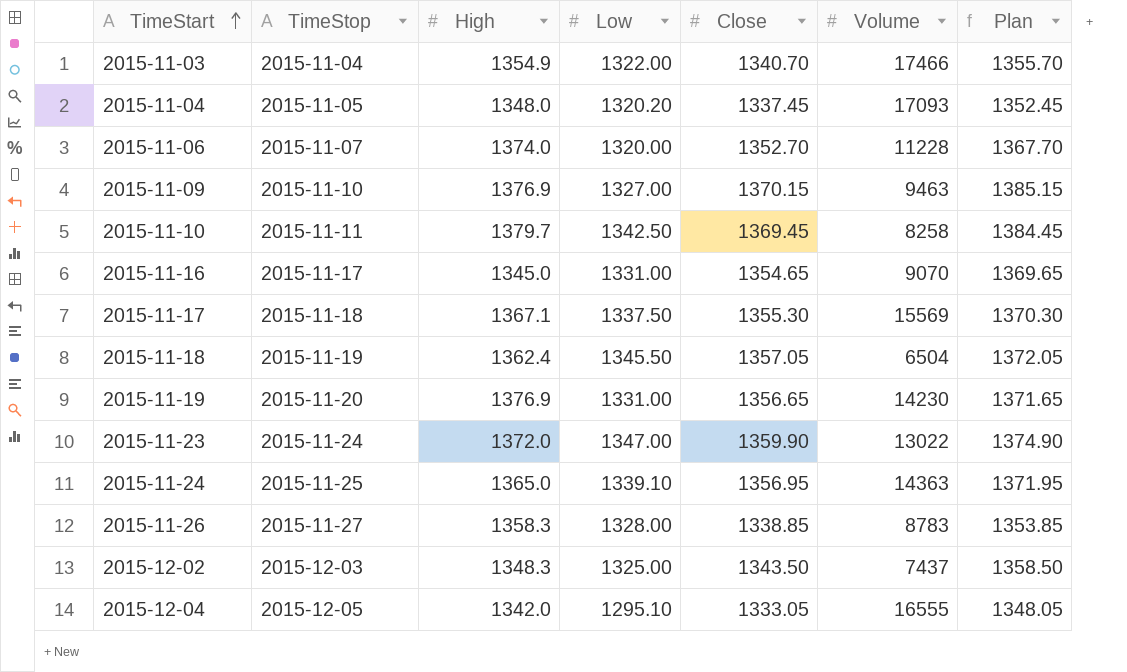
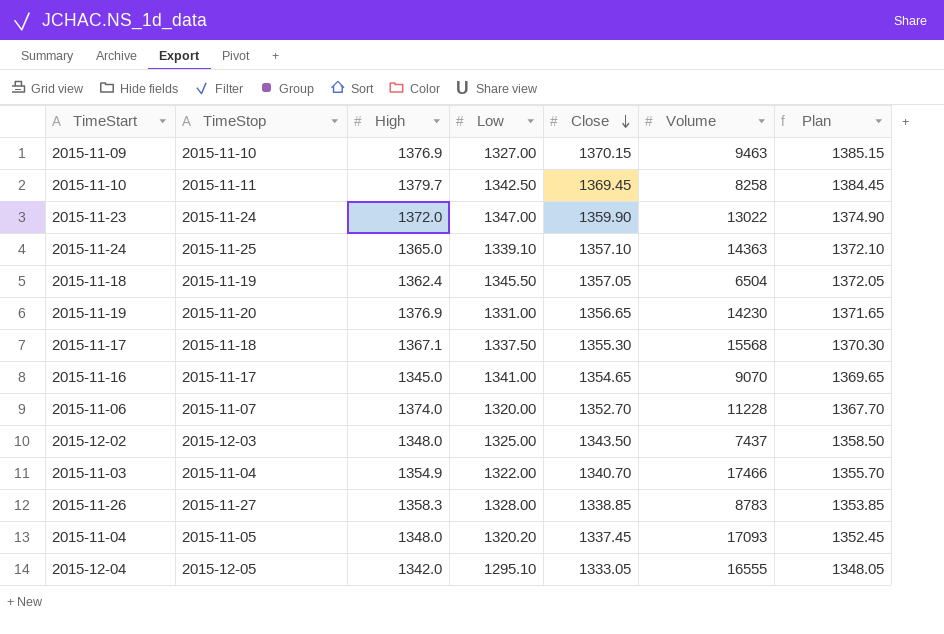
row order: TimeStart ascending -> Close descending
2015-11-24 | Close: 1356.95 -> 1357.10
2015-11-24 | Plan: 1371.95 -> 1372.10
2015-11-17 | Volume: 15569 -> 15568
2015-11-16 | Low: 1331.00 -> 1341.00
2015-12-02 | High: 1348.3 -> 1348.0

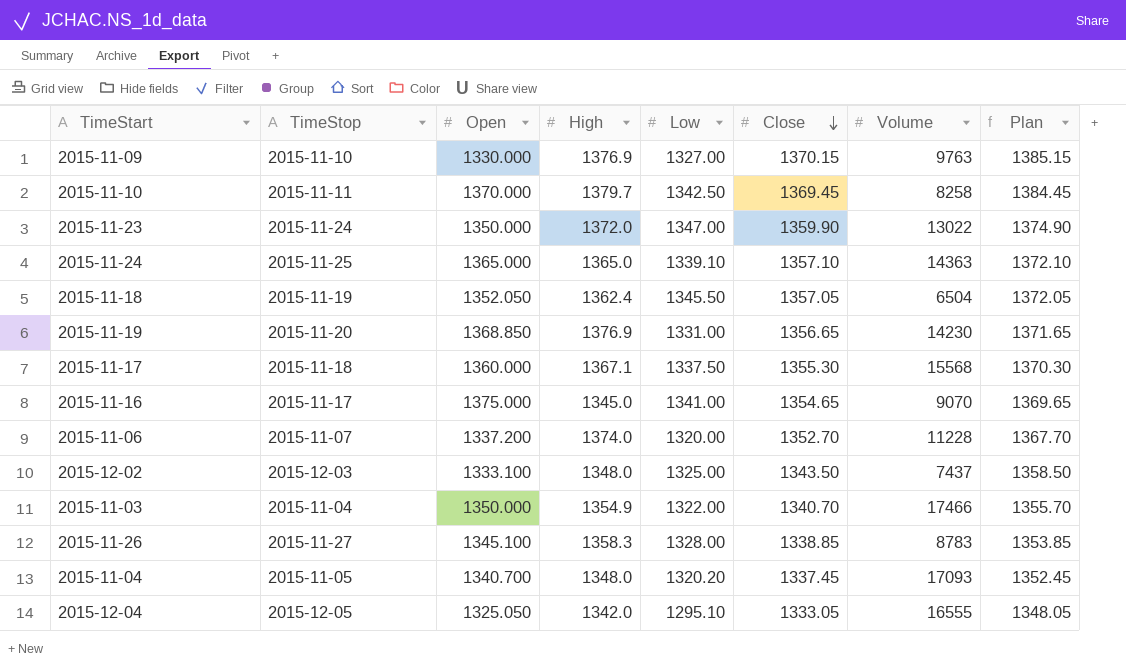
column Open | position: none -> 3
2015-11-09 | Volume: 9463 -> 9763

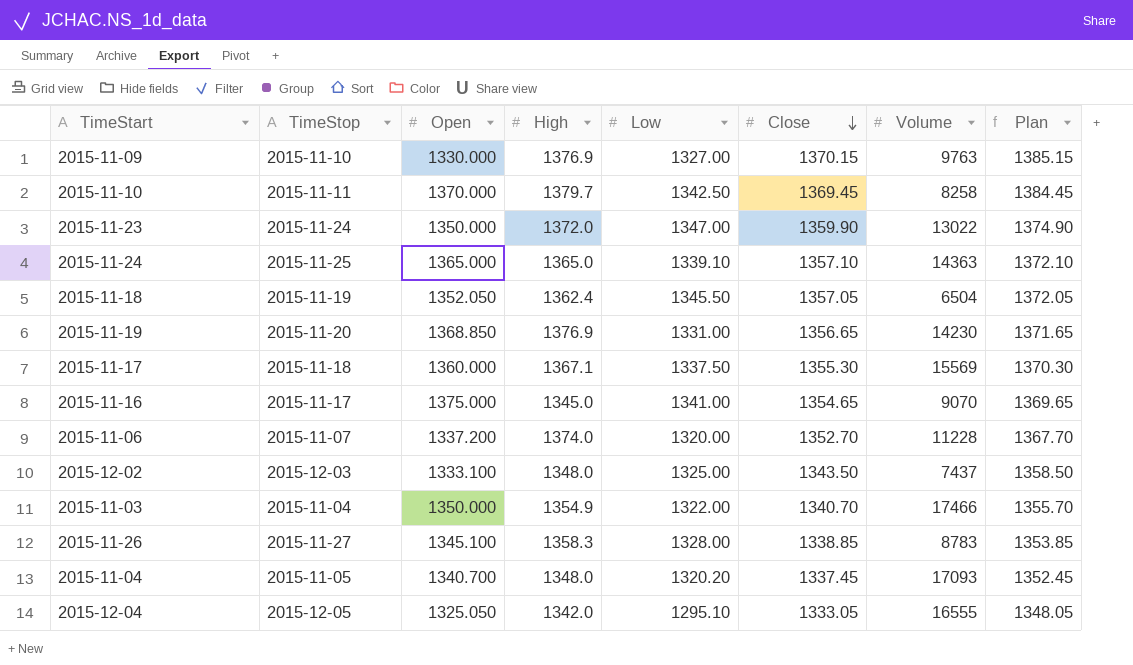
2015-11-17 | Volume: 15568 -> 15569

